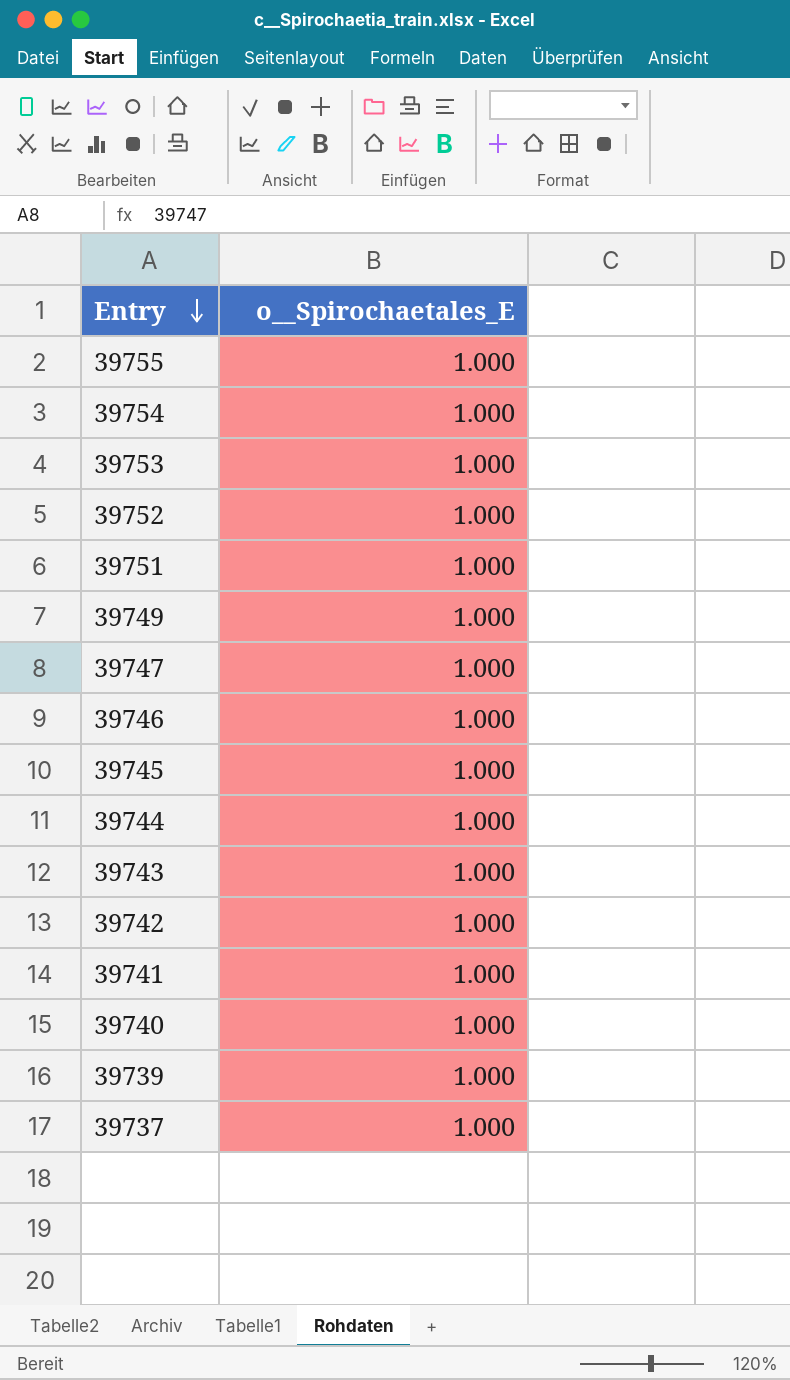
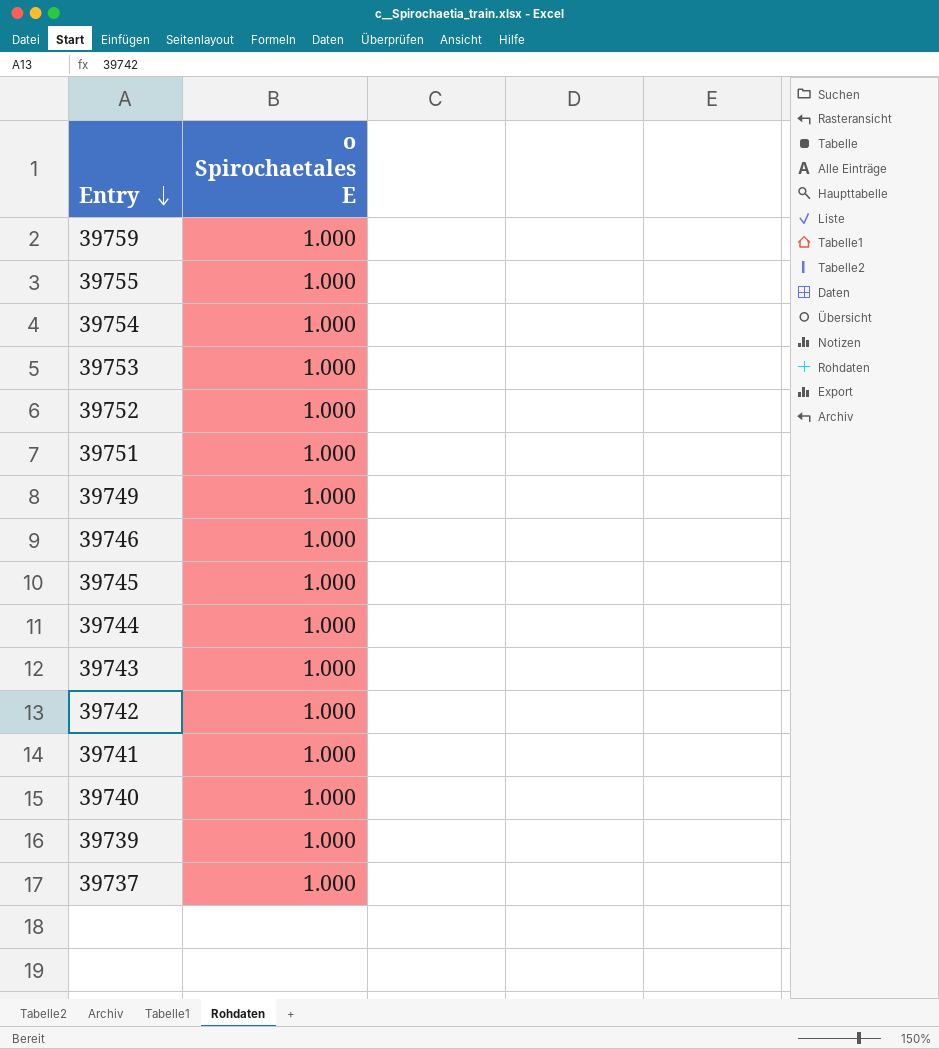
column name: o__Spirochaetales_E -> o Spirochaetales E
row 39747: 1.000 -> none
row 39759: none -> 1.000

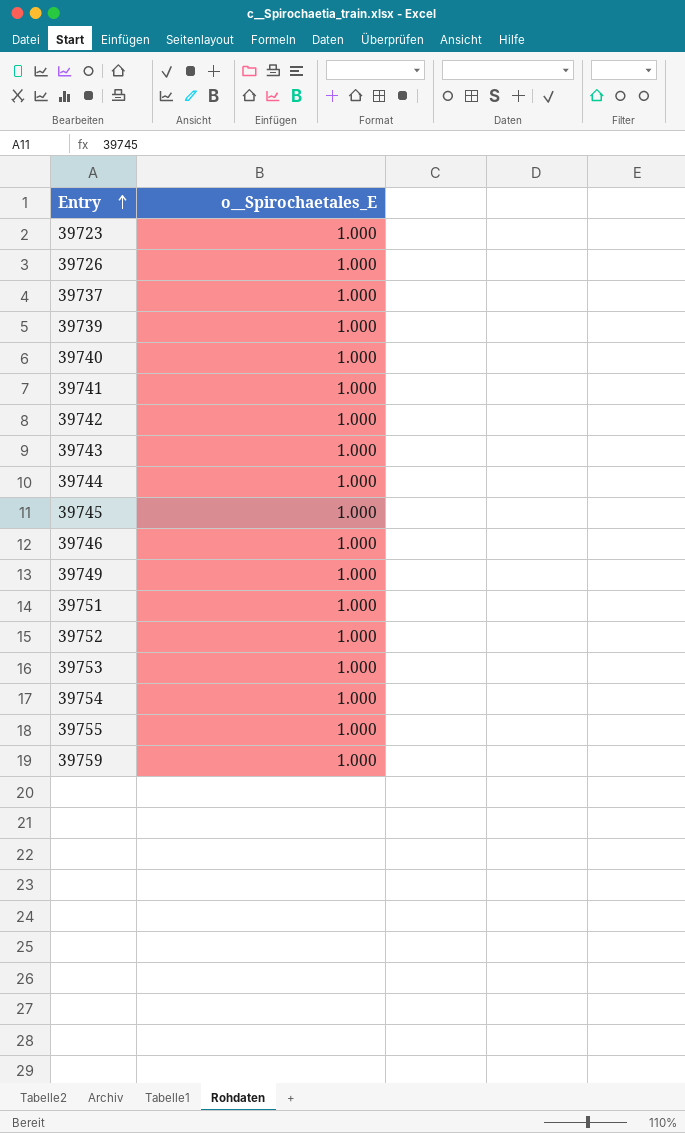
row order: Entry descending -> Entry ascending
column name: o Spirochaetales E -> o__Spirochaetales_E
row 39723: none -> 1.000
row 39726: none -> 1.000

